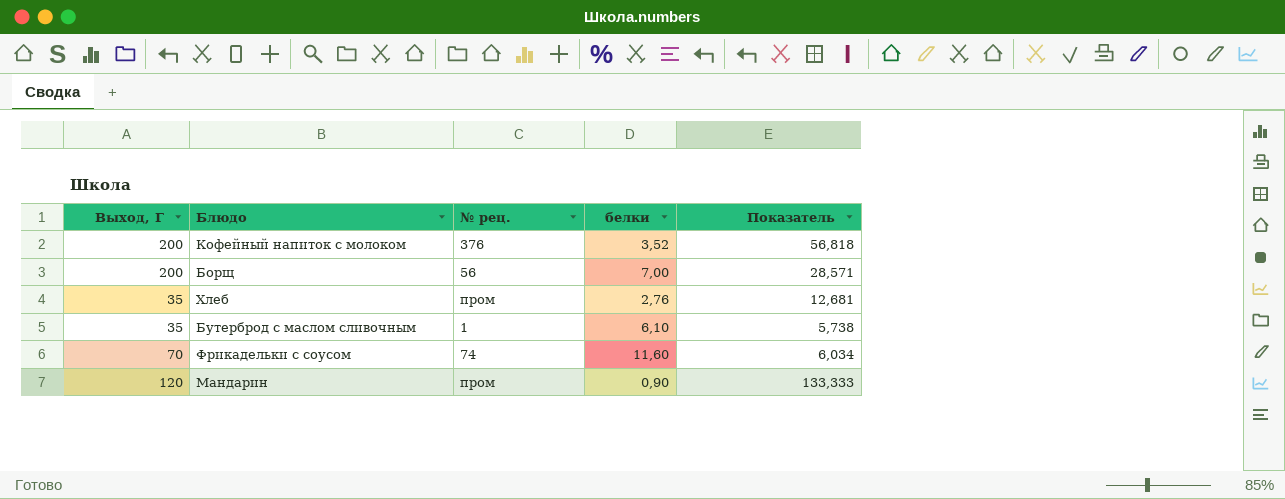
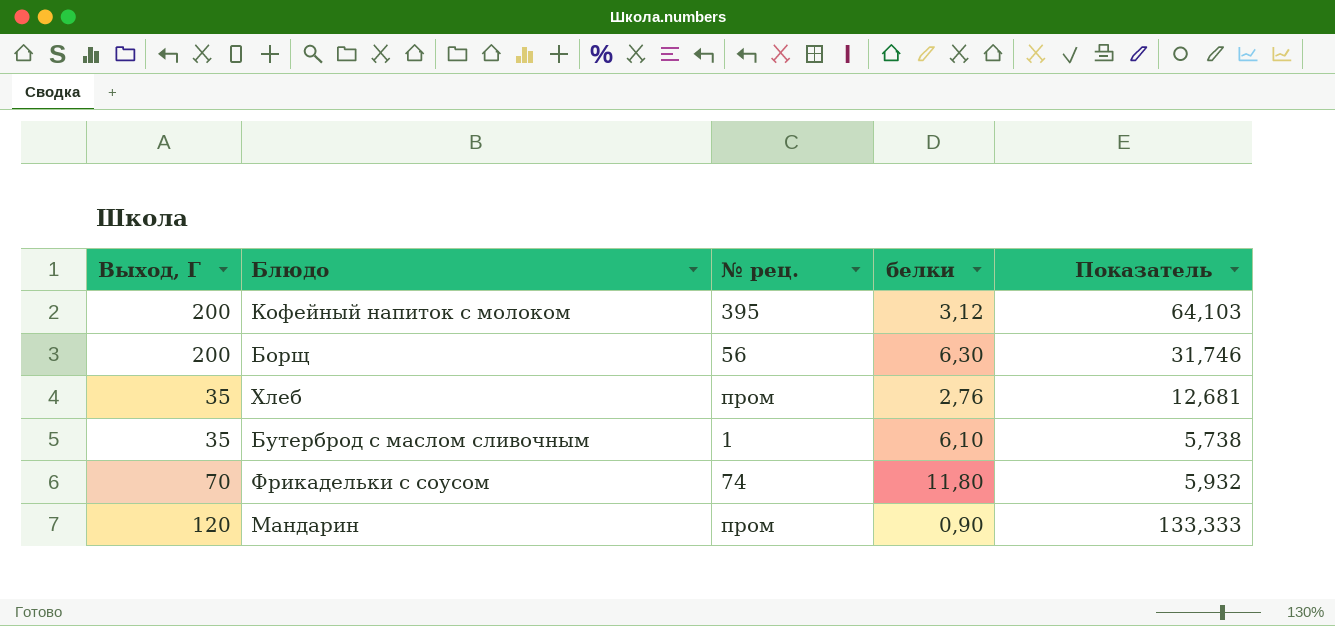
Кофейный напиток с молоком | № рец.: 376 -> 395
Кофейный напиток с молоком | белки: 3,52 -> 3,12
Кофейный напиток с молоком | Показатель: 56,818 -> 64,103
Борщ | белки: 7,00 -> 6,30
Борщ | Показатель: 28,571 -> 31,746
Фрикадельки с соусом | белки: 11,60 -> 11,80
Фрикадельки с соусом | Показатель: 6,034 -> 5,932

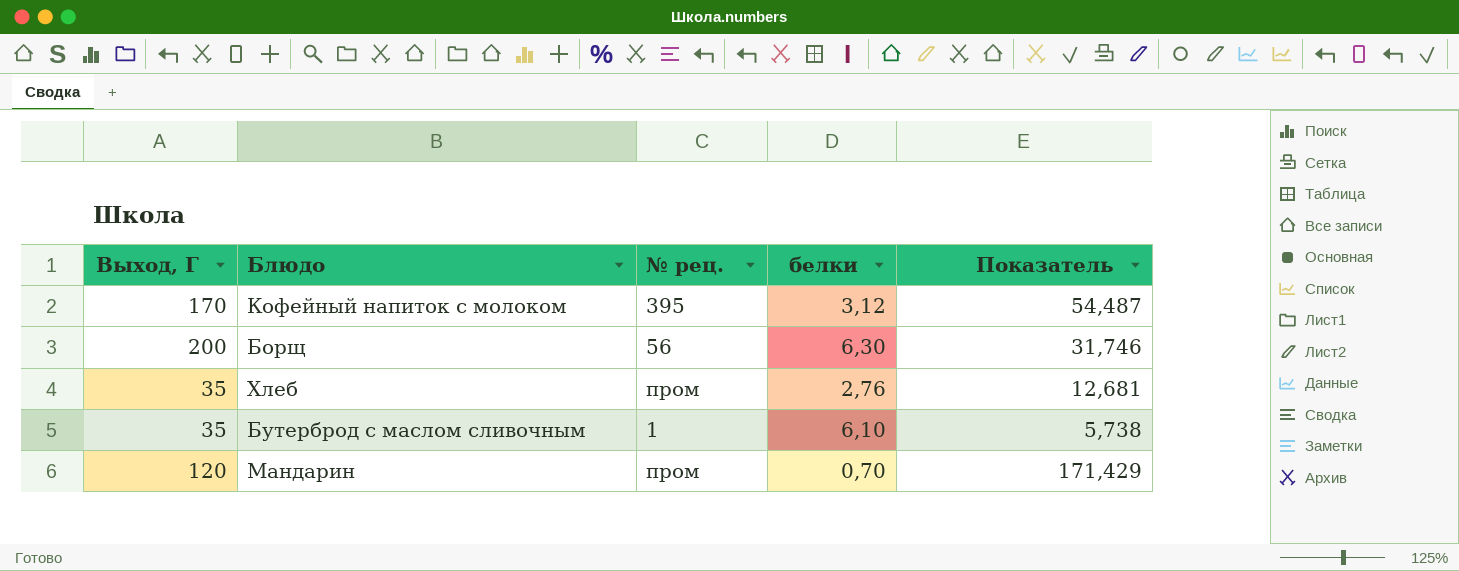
row Фрикадельки с соусом: 70 | 74 | 11,80 | 5,932 -> none
Кофейный напиток с молоком | Выход, Г: 200 -> 170
Кофейный напиток с молоком | Показатель: 64,103 -> 54,487
Мандарин | белки: 0,90 -> 0,70
Мандарин | Показатель: 133,333 -> 171,429

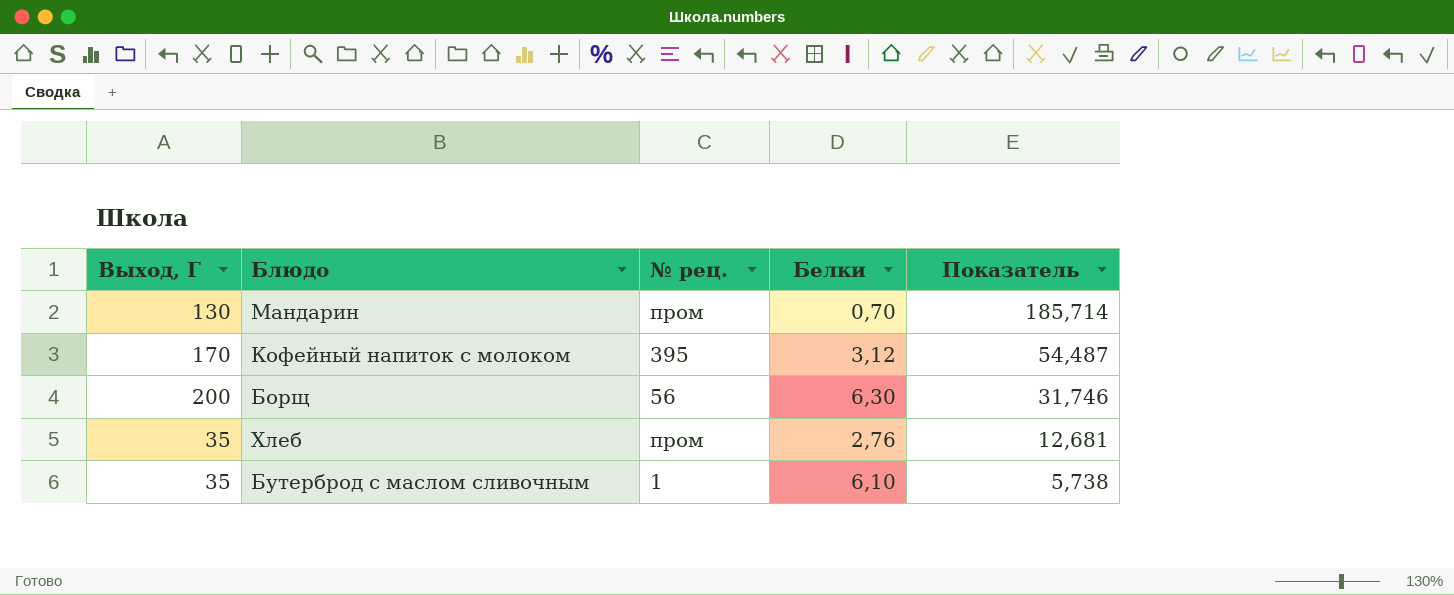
row order: none -> Показатель descending
column name: белки -> Белки
Мандарин | Выход, Г: 120 -> 130
Мандарин | Показатель: 171,429 -> 185,714

